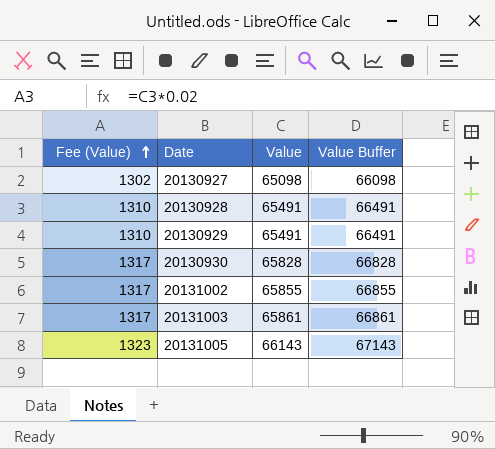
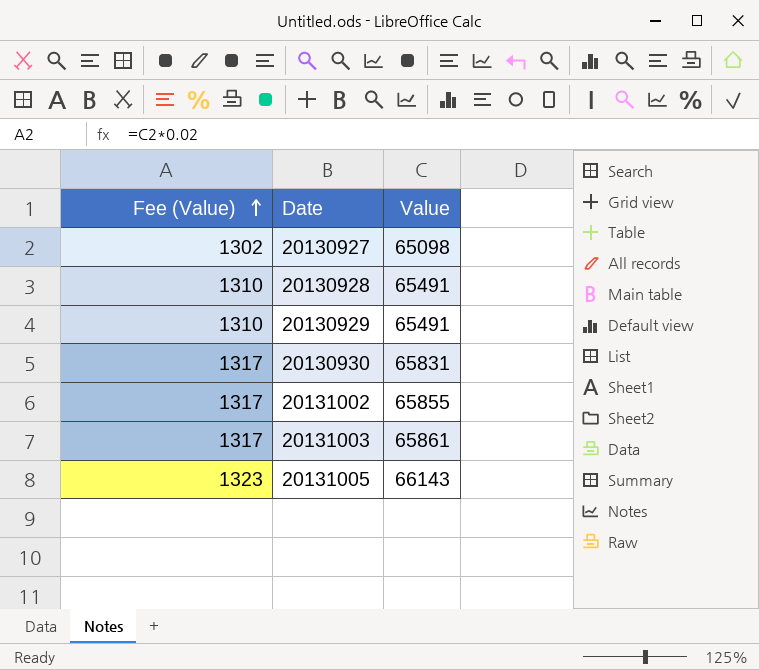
column Value Buffer | formula: [Value] + 1000 -> none
20130930 | Value: 65828 -> 65831

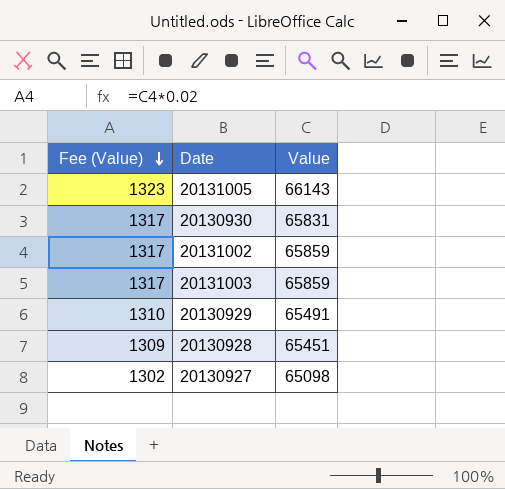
row order: Fee (Value) ascending -> Fee (Value) descending
20131002 | Value: 65855 -> 65859
20131003 | Value: 65861 -> 65859
20130928 | Fee (Value): 1310 -> 1309
20130928 | Value: 65491 -> 65451

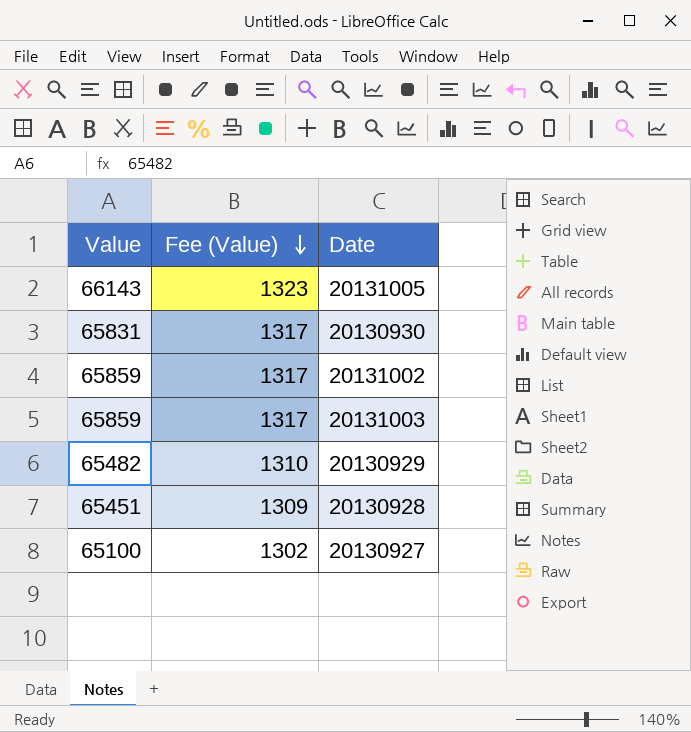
column Value | position: 3 -> 1
20130929 | Value: 65491 -> 65482
20130927 | Value: 65098 -> 65100

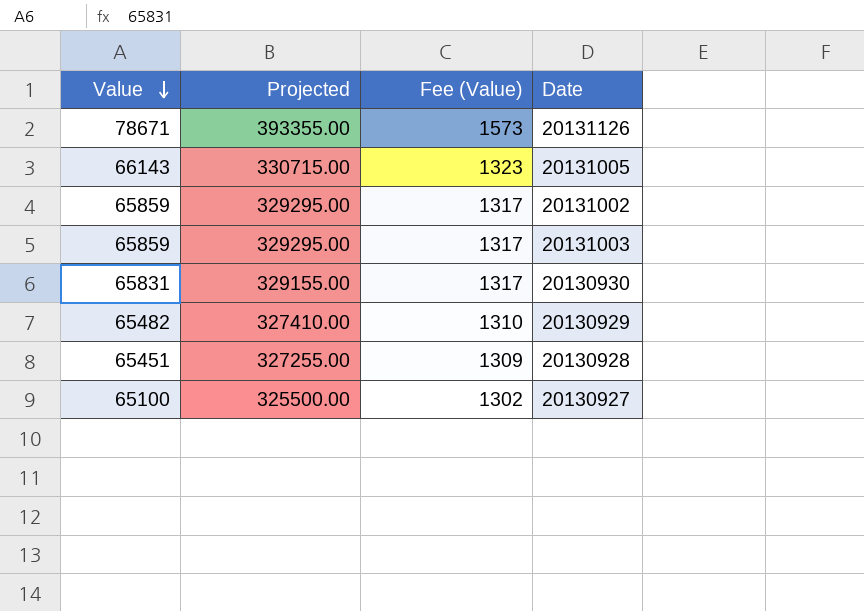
row order: Fee (Value) descending -> Value descending
column Projected | formula: none -> [Value] * 5
row 20131126: none -> 78671 | 393355.00 | 1573

